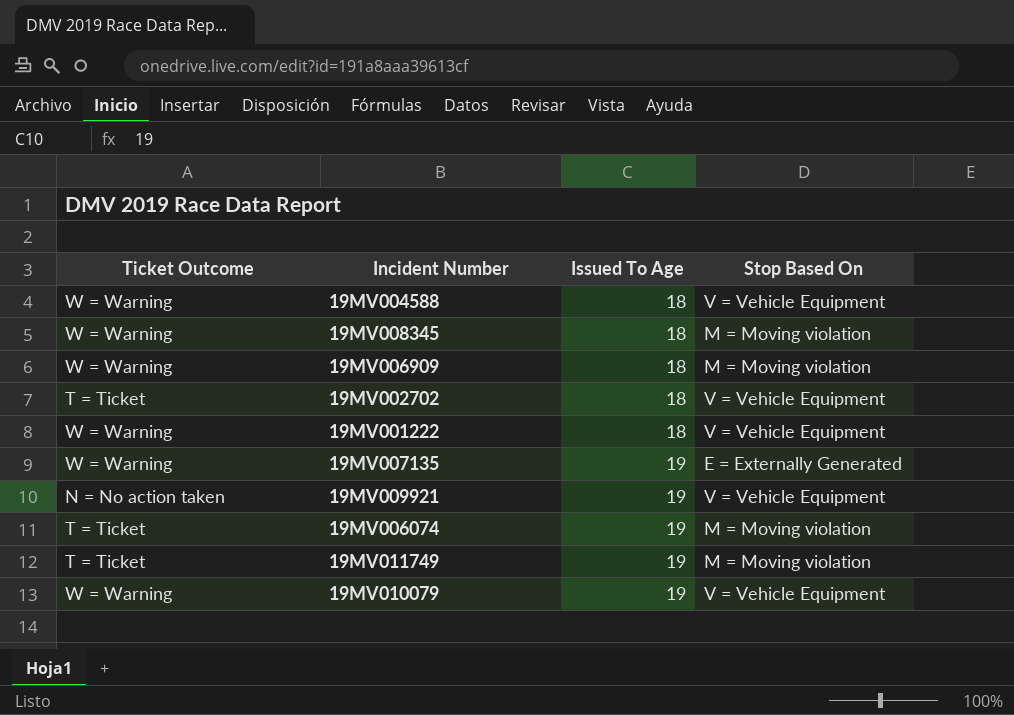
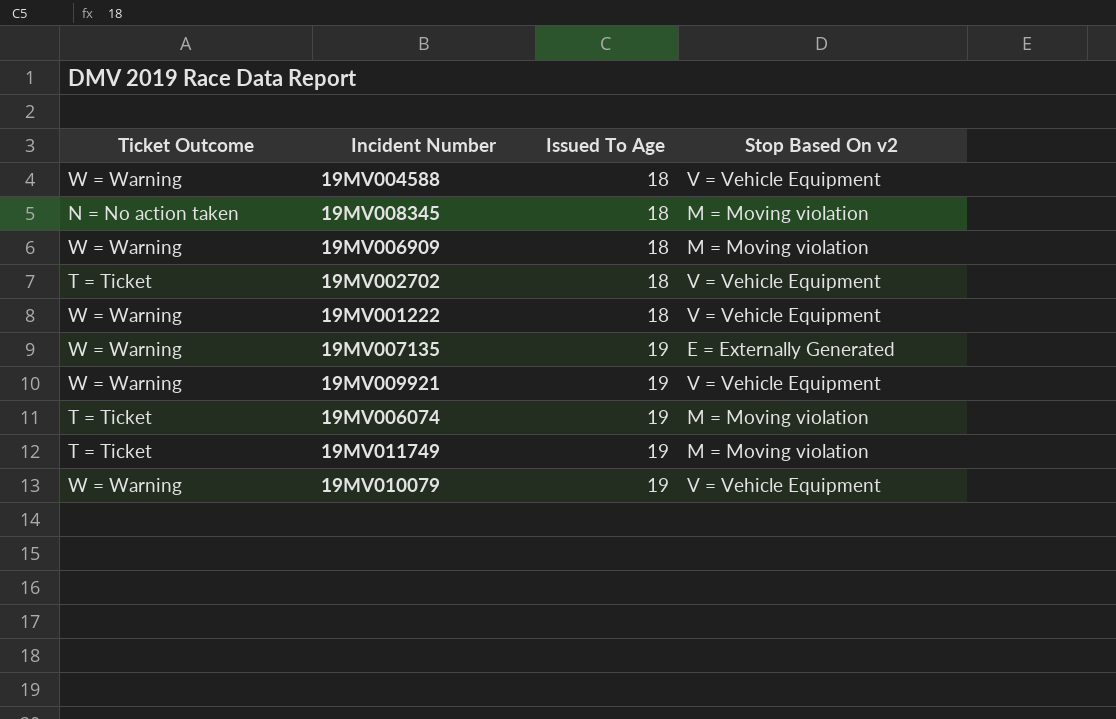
column name: Stop Based On -> Stop Based On v2
19MV008345 | Ticket Outcome: W = Warning -> N = No action taken
19MV009921 | Ticket Outcome: N = No action taken -> W = Warning

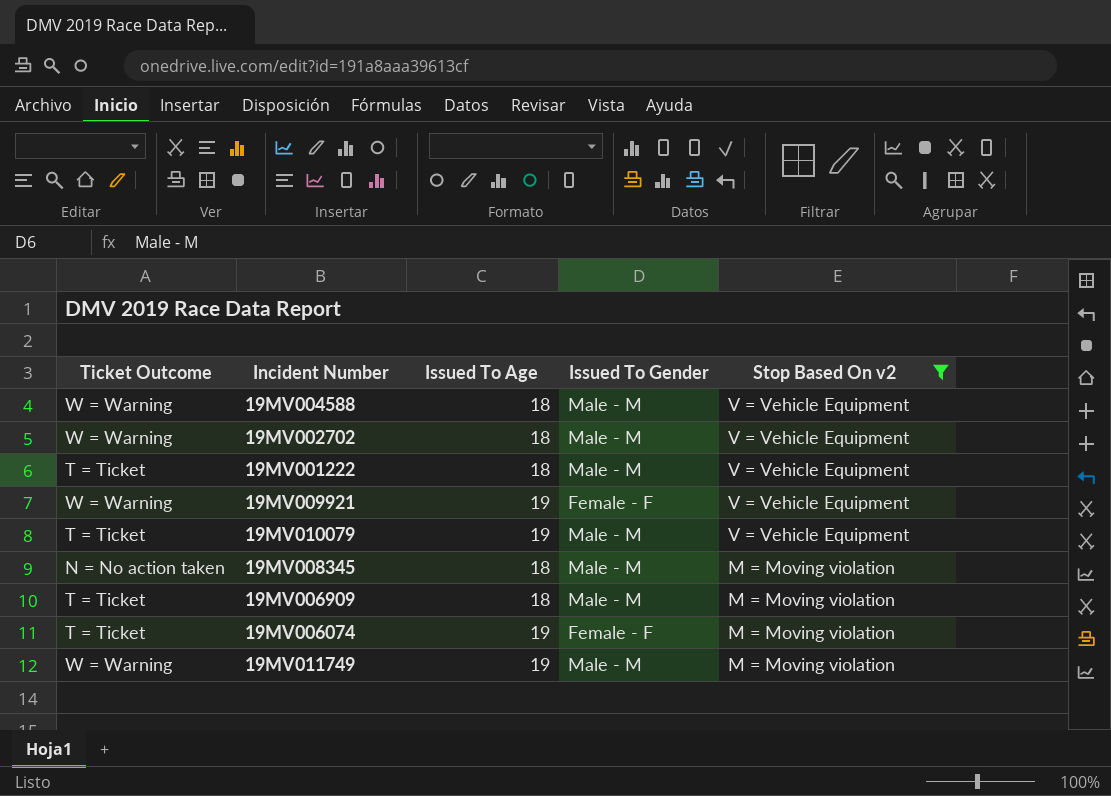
filter: none -> Stop Based On v2 != E = Externally Generated
row order: Issued To Age ascending -> Stop Based On v2 descending
column Issued To Gender | position: none -> 4
19MV002702 | Ticket Outcome: T = Ticket -> W = Warning
19MV001222 | Ticket Outcome: W = Warning -> T = Ticket
19MV010079 | Ticket Outcome: W = Warning -> T = Ticket
19MV006909 | Ticket Outcome: W = Warning -> T = Ticket
19MV011749 | Ticket Outcome: T = Ticket -> W = Warning

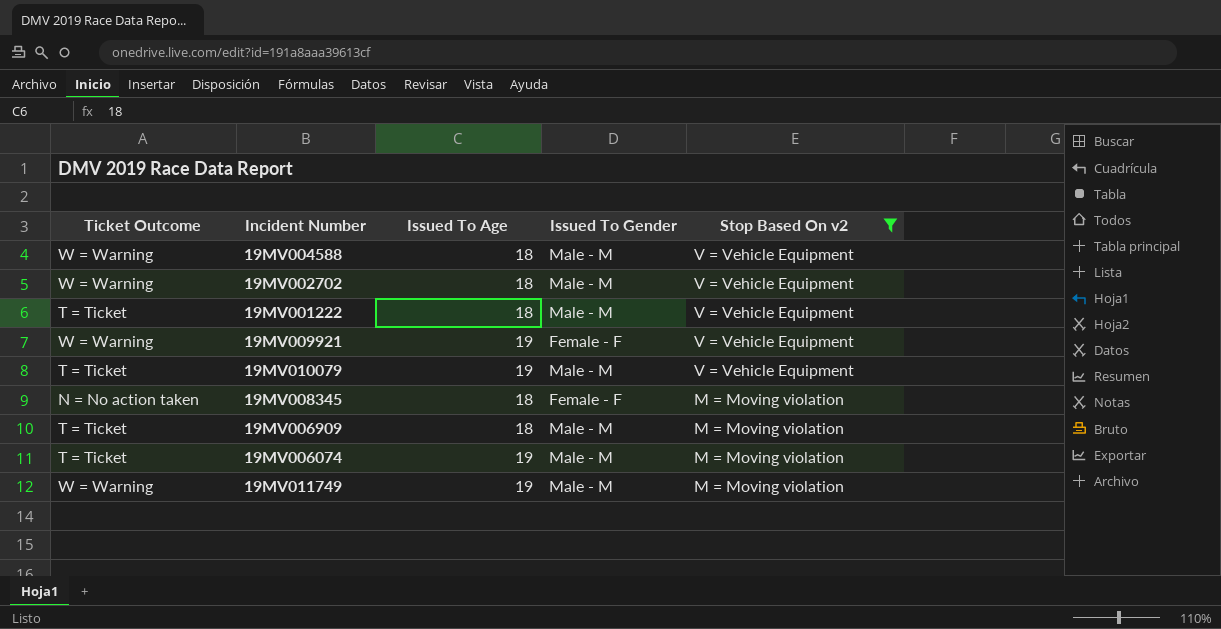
19MV008345 | Issued To Gender: Male - M -> Female - F
19MV006074 | Issued To Gender: Female - F -> Male - M

